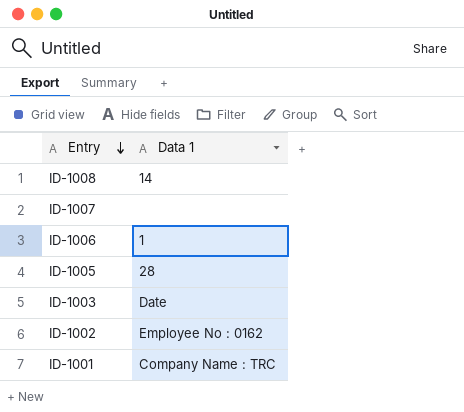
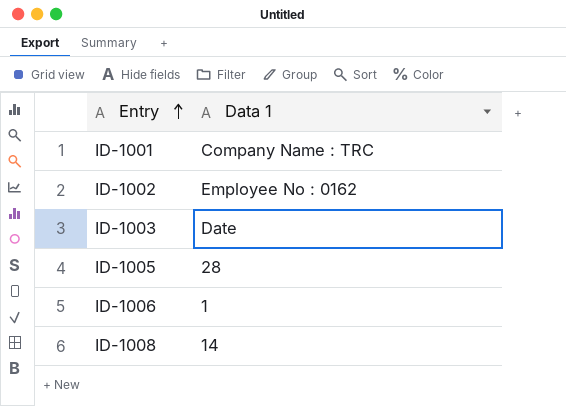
row order: Entry descending -> Entry ascending
row ID-1007: none -> none

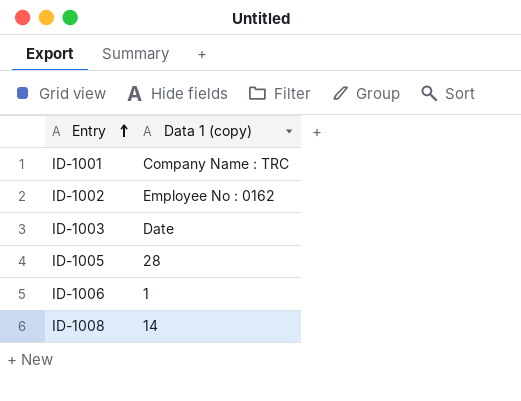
column name: Data 1 -> Data 1 (copy)

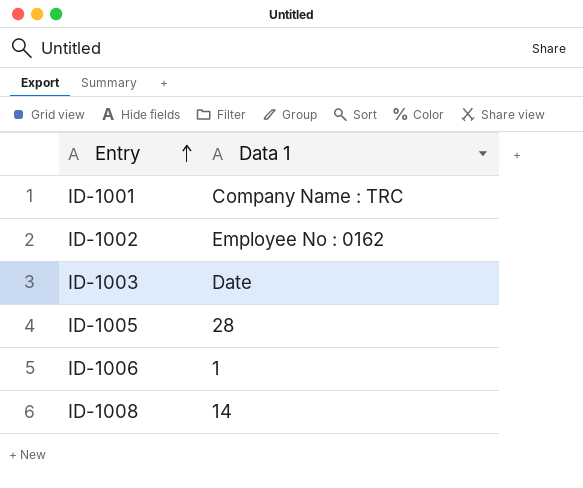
column name: Data 1 (copy) -> Data 1

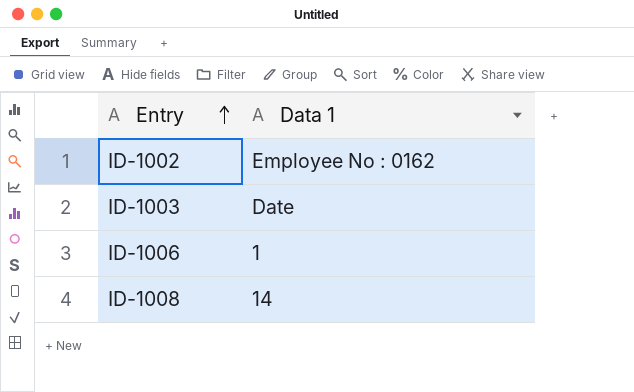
row ID-1001: Company Name : TRC -> none
row ID-1005: 28 -> none

